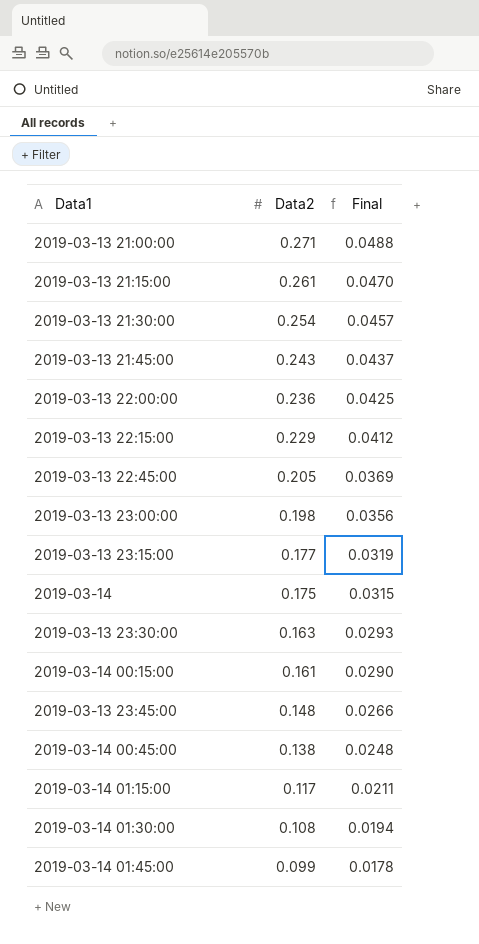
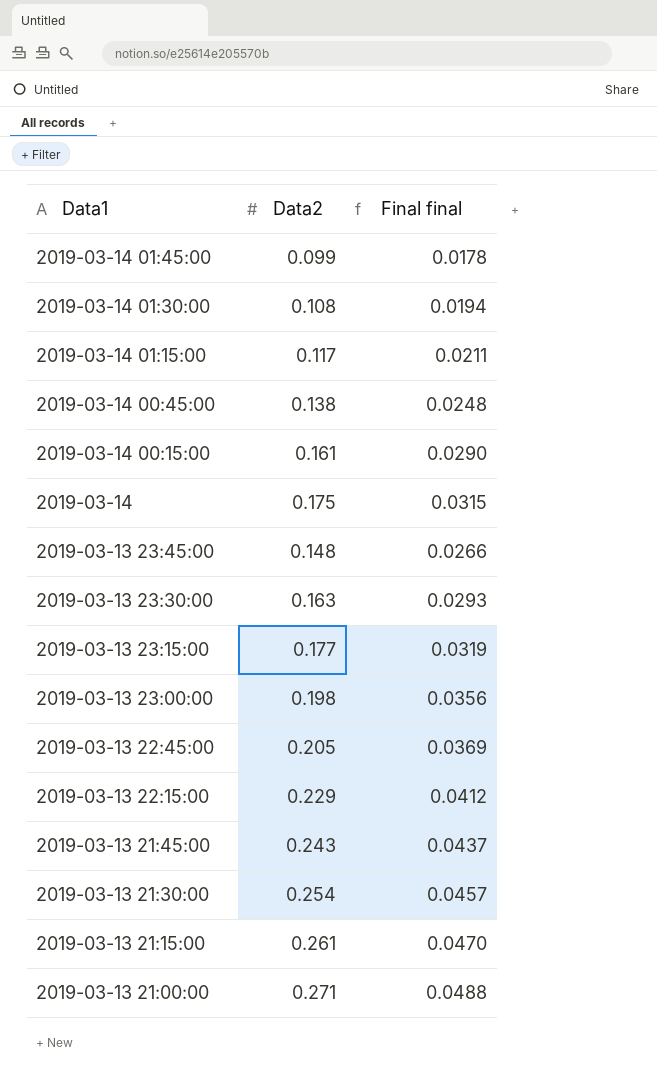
row order: Data2 descending -> Data1 descending
column name: Final -> Final final
row 2019-03-13 22:00:00: 0.236 | 0.0425 -> none

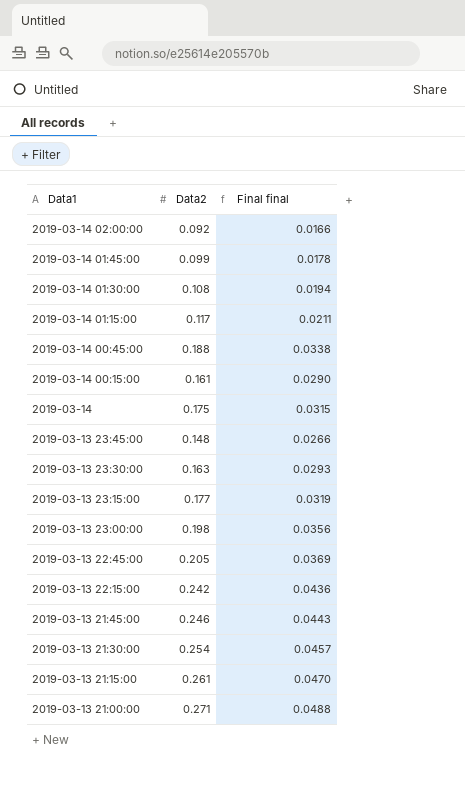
row 2019-03-14 02:00:00: none -> 0.092 | 0.0166
2019-03-14 00:45:00 | Data2: 0.138 -> 0.188
2019-03-14 00:45:00 | Final final: 0.0248 -> 0.0338
2019-03-13 22:15:00 | Data2: 0.229 -> 0.242
2019-03-13 22:15:00 | Final final: 0.0412 -> 0.0436
2019-03-13 21:45:00 | Data2: 0.243 -> 0.246
2019-03-13 21:45:00 | Final final: 0.0437 -> 0.0443

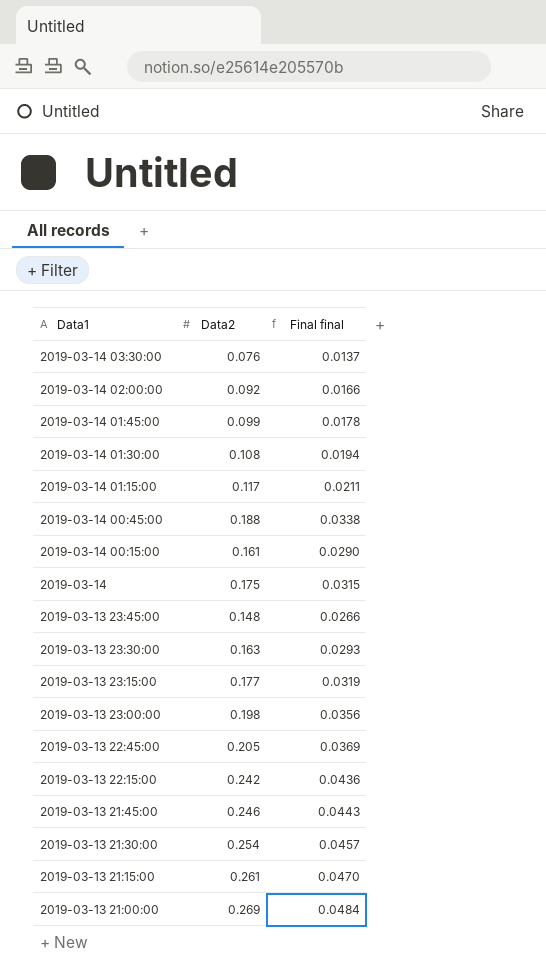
row 2019-03-14 03:30:00: none -> 0.076 | 0.0137
2019-03-13 21:00:00 | Data2: 0.271 -> 0.269
2019-03-13 21:00:00 | Final final: 0.0488 -> 0.0484

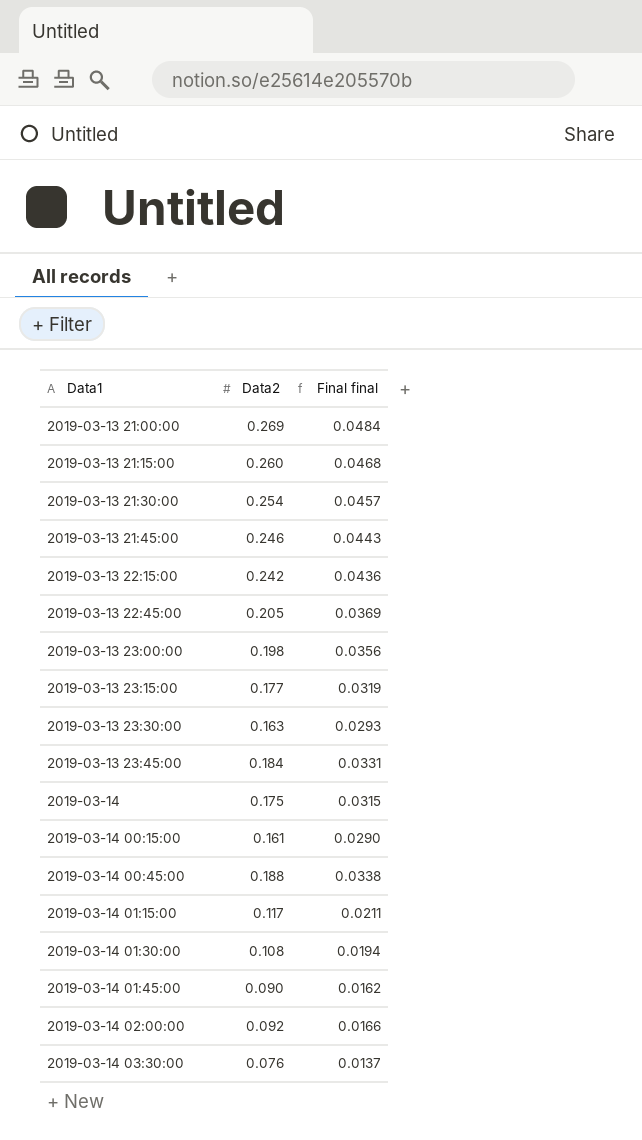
row order: Data1 descending -> Data1 ascending
2019-03-13 21:15:00 | Data2: 0.261 -> 0.260
2019-03-13 21:15:00 | Final final: 0.0470 -> 0.0468
2019-03-13 23:45:00 | Data2: 0.148 -> 0.184
2019-03-13 23:45:00 | Final final: 0.0266 -> 0.0331
2019-03-14 01:45:00 | Data2: 0.099 -> 0.090
2019-03-14 01:45:00 | Final final: 0.0178 -> 0.0162

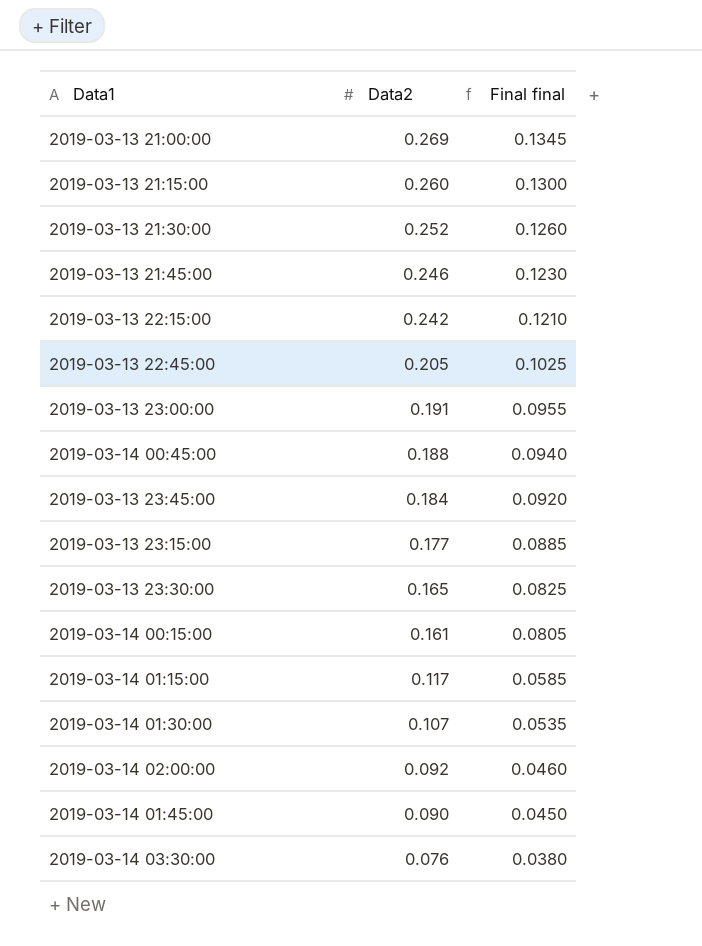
row order: Data1 ascending -> Data2 descending
column Final final | formula: [Data2] * 0.18 -> [Data2] * 0.5
row 2019-03-14: 0.175 | 0.0315 -> none
2019-03-13 21:30:00 | Data2: 0.254 -> 0.252
2019-03-13 23:00:00 | Data2: 0.198 -> 0.191
2019-03-13 23:30:00 | Data2: 0.163 -> 0.165
2019-03-14 01:30:00 | Data2: 0.108 -> 0.107

